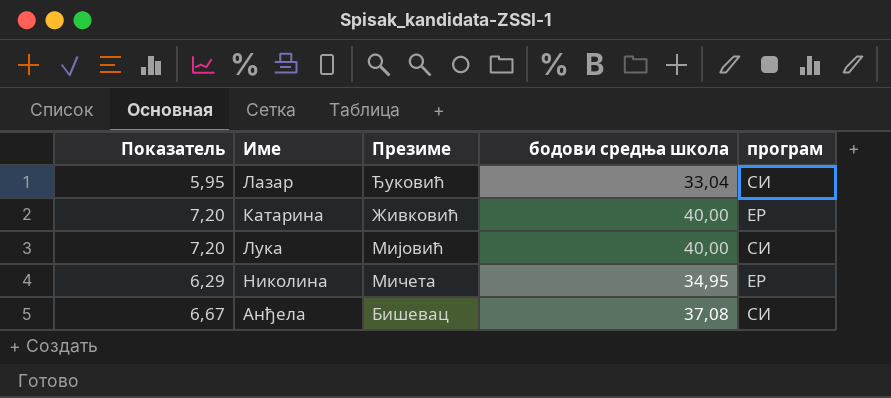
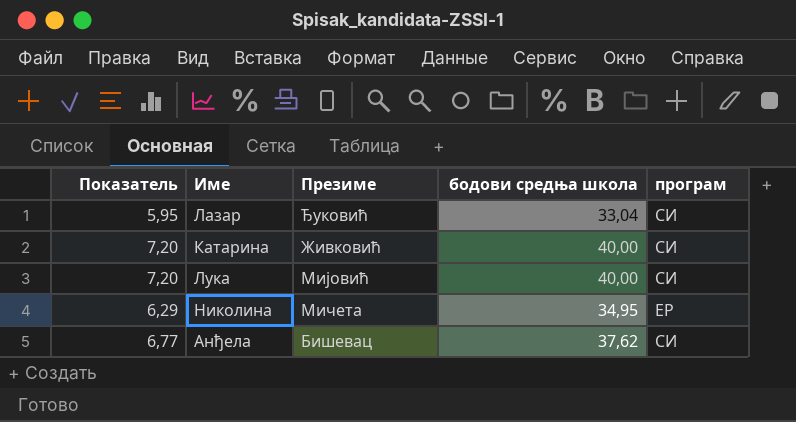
Катарина | програм: ЕР -> СИ
Анђела | Показатель: 6,67 -> 6,77
Анђела | бодови средња школа: 37,08 -> 37,62

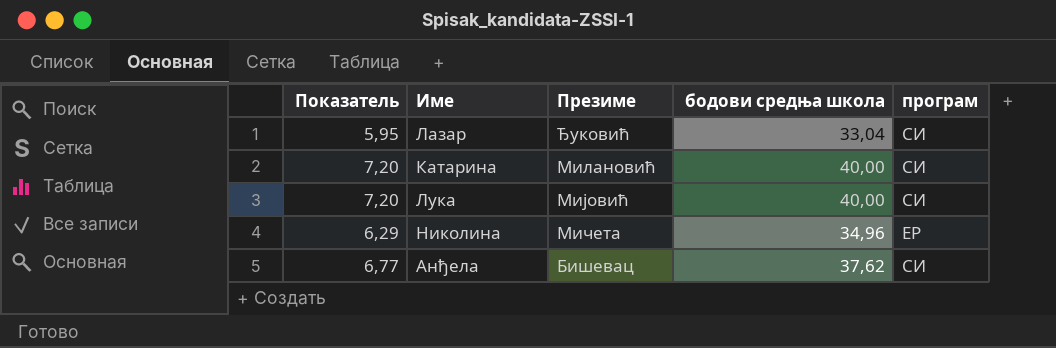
Катарина | Презиме: Живковић -> Милановић
Николина | бодови средња школа: 34,95 -> 34,96

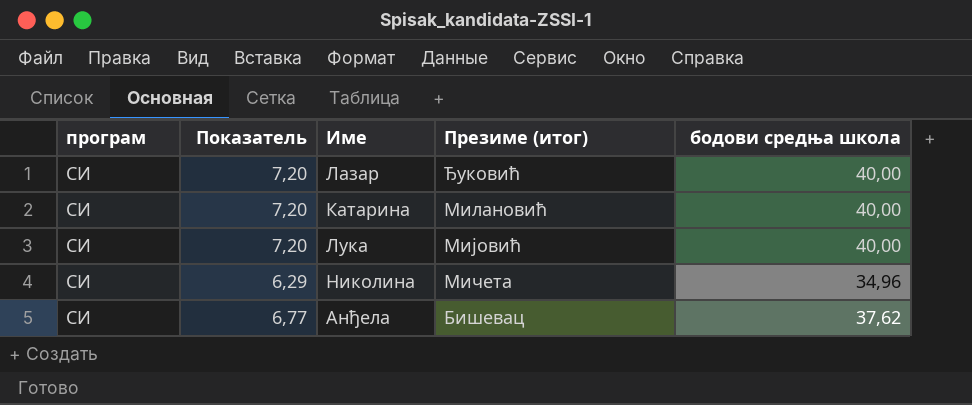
column програм | position: 5 -> 1
column name: Презиме -> Презиме (итог)
Лазар | Показатель: 5,95 -> 7,20
Лазар | бодови средња школа: 33,04 -> 40,00
Николина | програм: ЕР -> СИ

